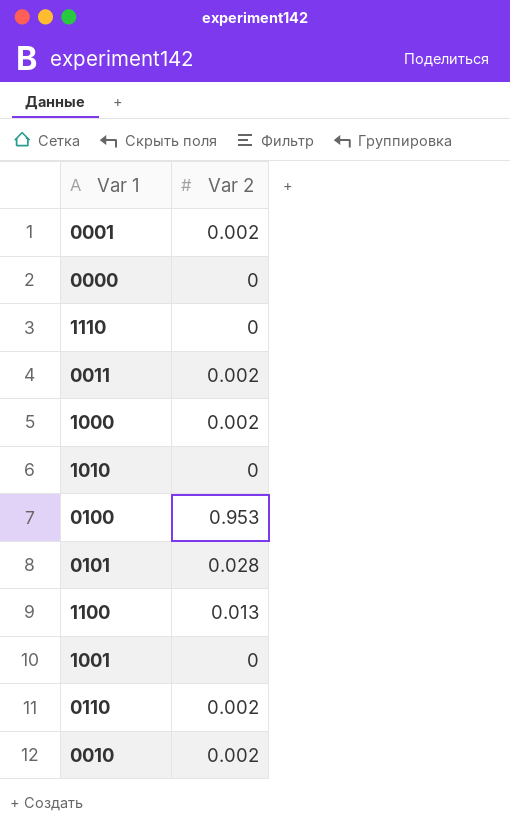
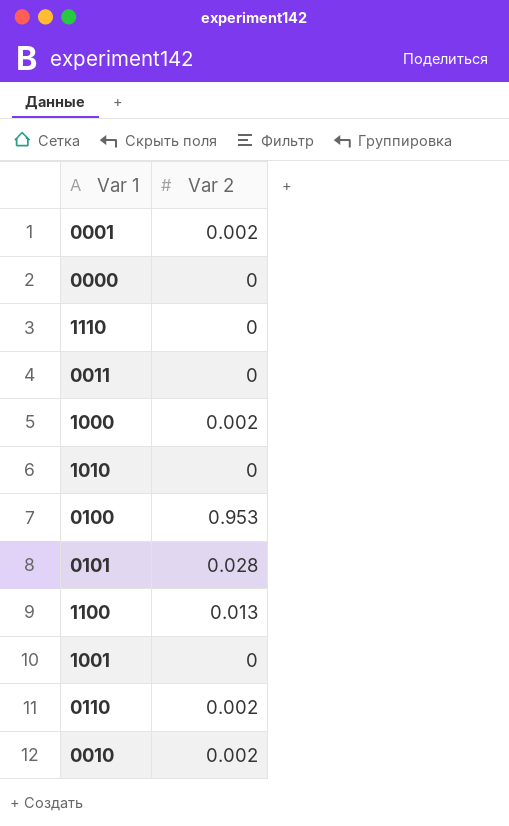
0011 | Var 2: 0.002 -> 0

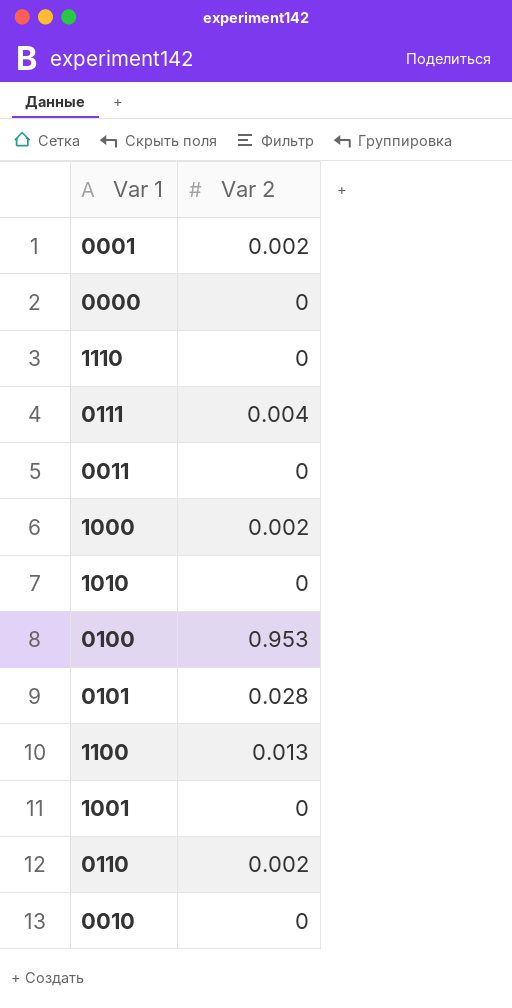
row 0111: none -> 0.004
0010 | Var 2: 0.002 -> 0

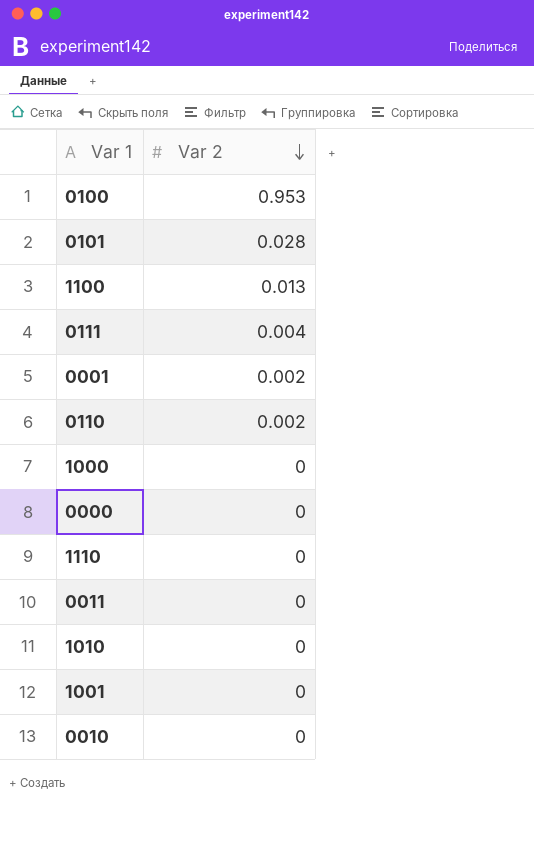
row order: none -> Var 2 descending
1000 | Var 2: 0.002 -> 0

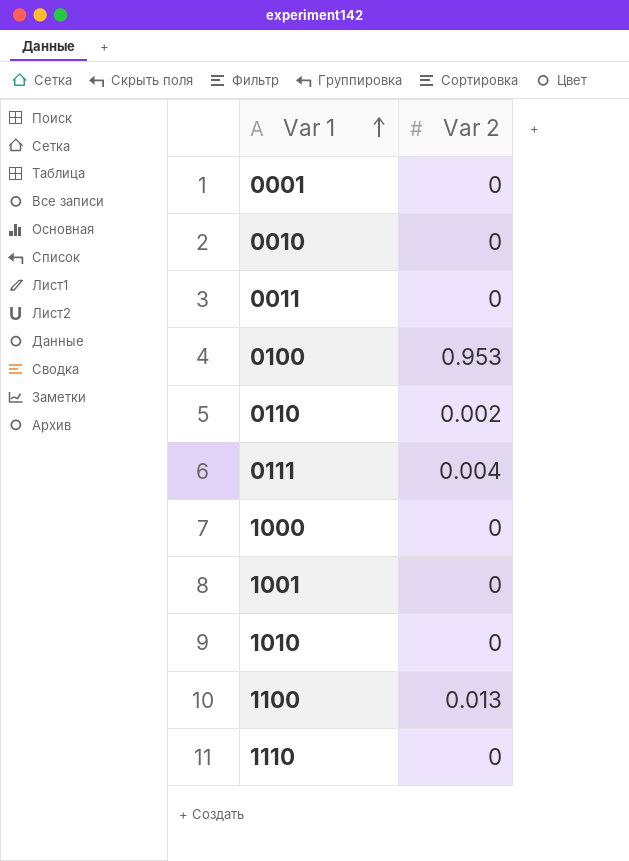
row order: Var 2 descending -> Var 1 ascending
row 0101: 0.028 -> none
row 0000: 0 -> none
0001 | Var 2: 0.002 -> 0

